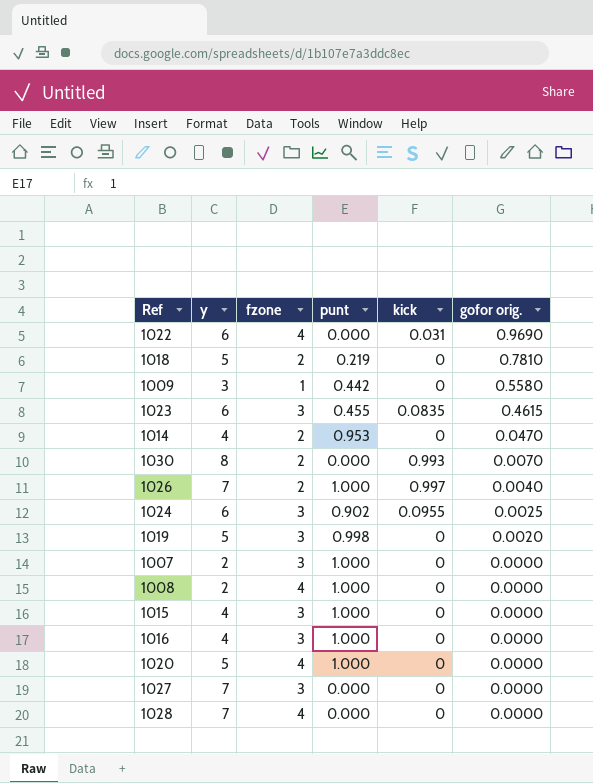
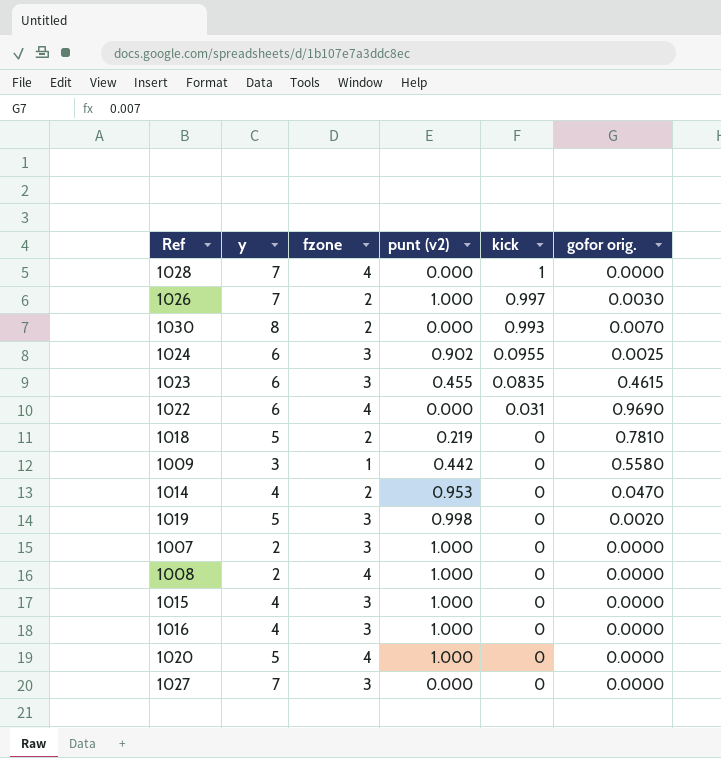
row order: gofor orig. descending -> kick descending
column name: punt -> punt (v2)
1028 | kick: 0 -> 1
1026 | gofor orig.: 0.0040 -> 0.0030

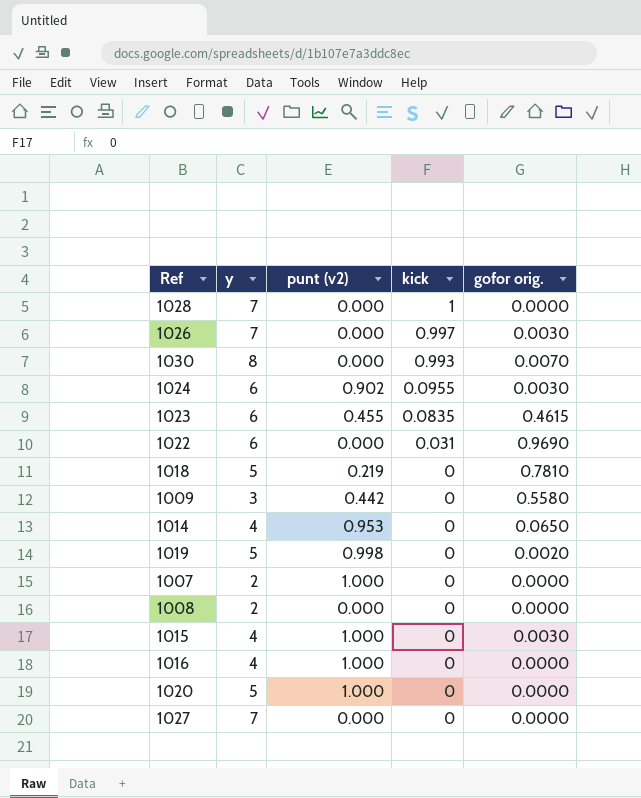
column fzone | position: 3 -> none
1026 | punt (v2): 1.000 -> 0.000
1024 | gofor orig.: 0.0025 -> 0.0030
1014 | gofor orig.: 0.0470 -> 0.0650
1008 | punt (v2): 1.000 -> 0.000
1015 | gofor orig.: 0.0000 -> 0.0030

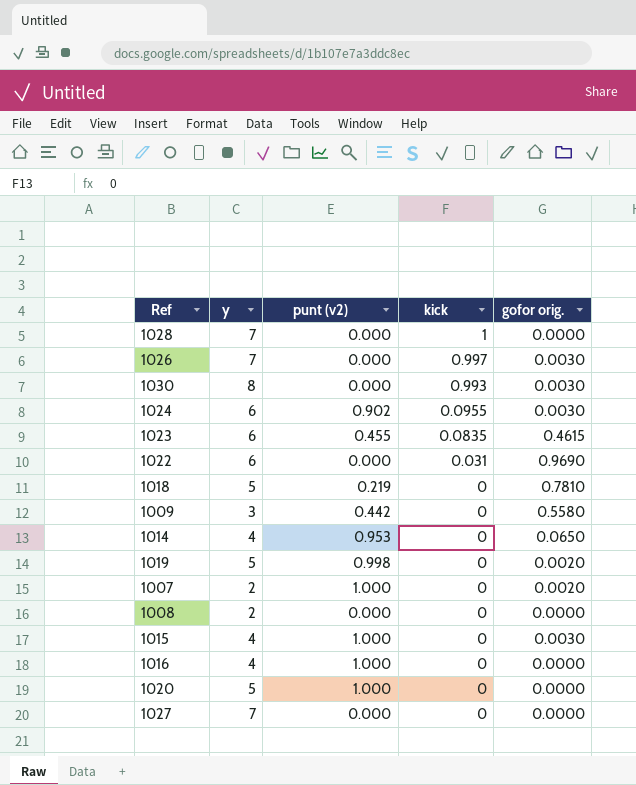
1030 | gofor orig.: 0.0070 -> 0.0030
1007 | gofor orig.: 0.0000 -> 0.0020

